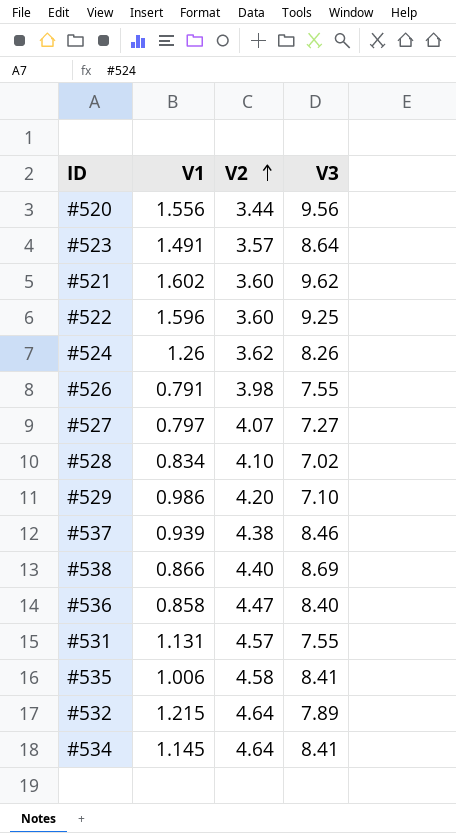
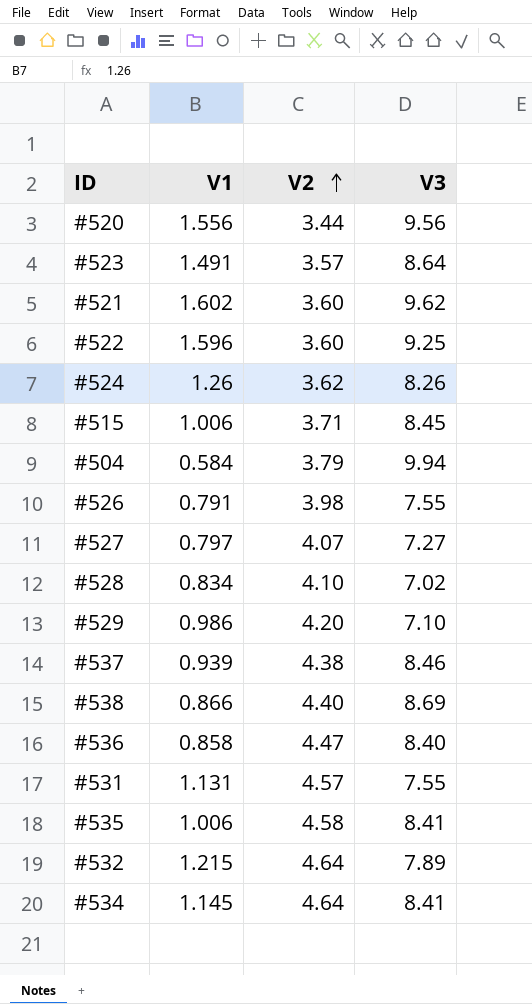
row #515: none -> 1.006 | 3.71 | 8.45
row #504: none -> 0.584 | 3.79 | 9.94

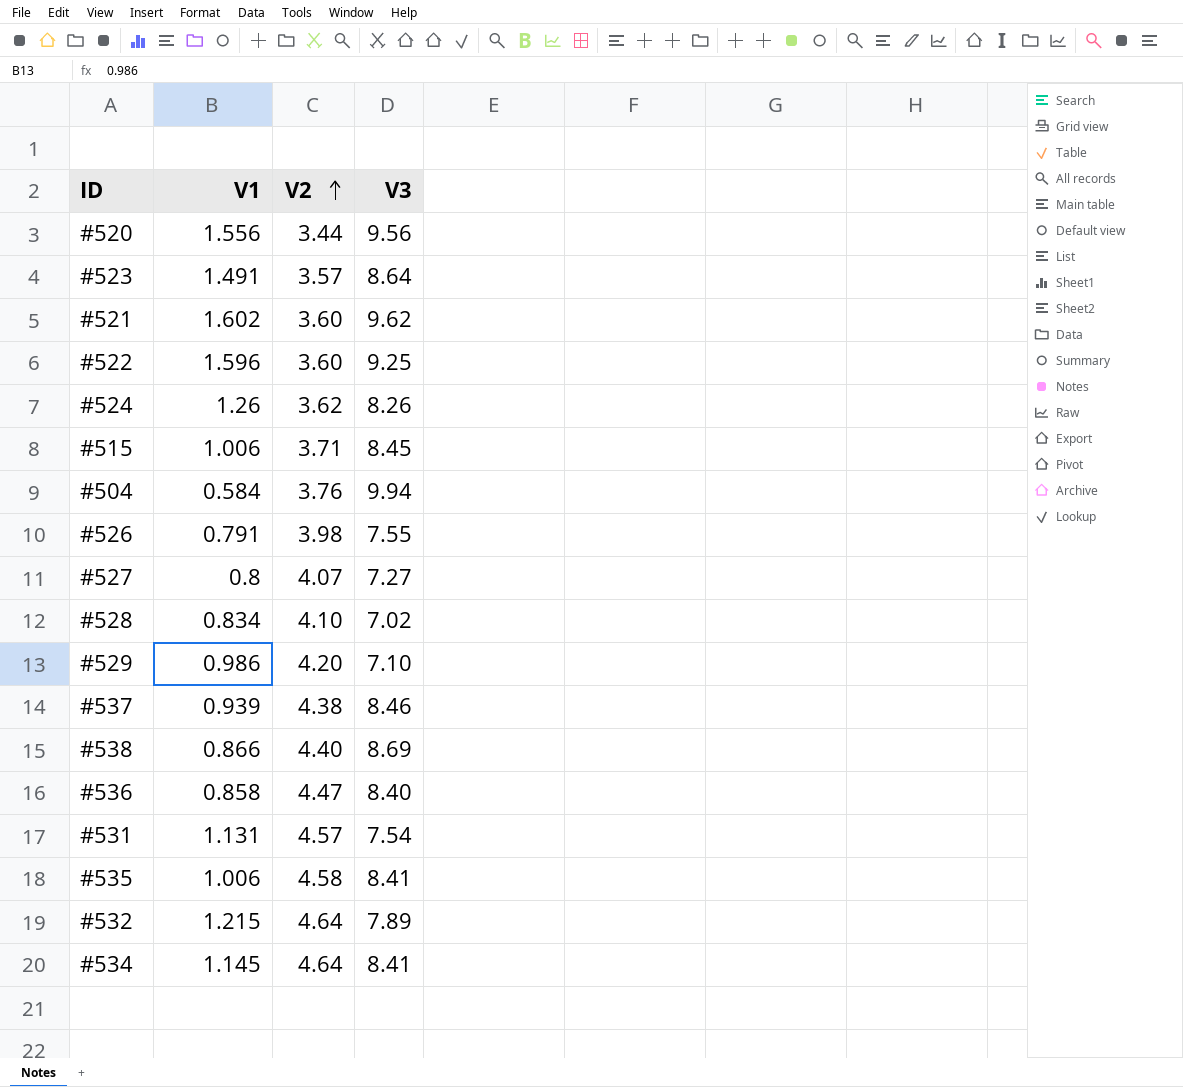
#504 | V2: 3.79 -> 3.76
#527 | V1: 0.797 -> 0.8
#531 | V3: 7.55 -> 7.54

